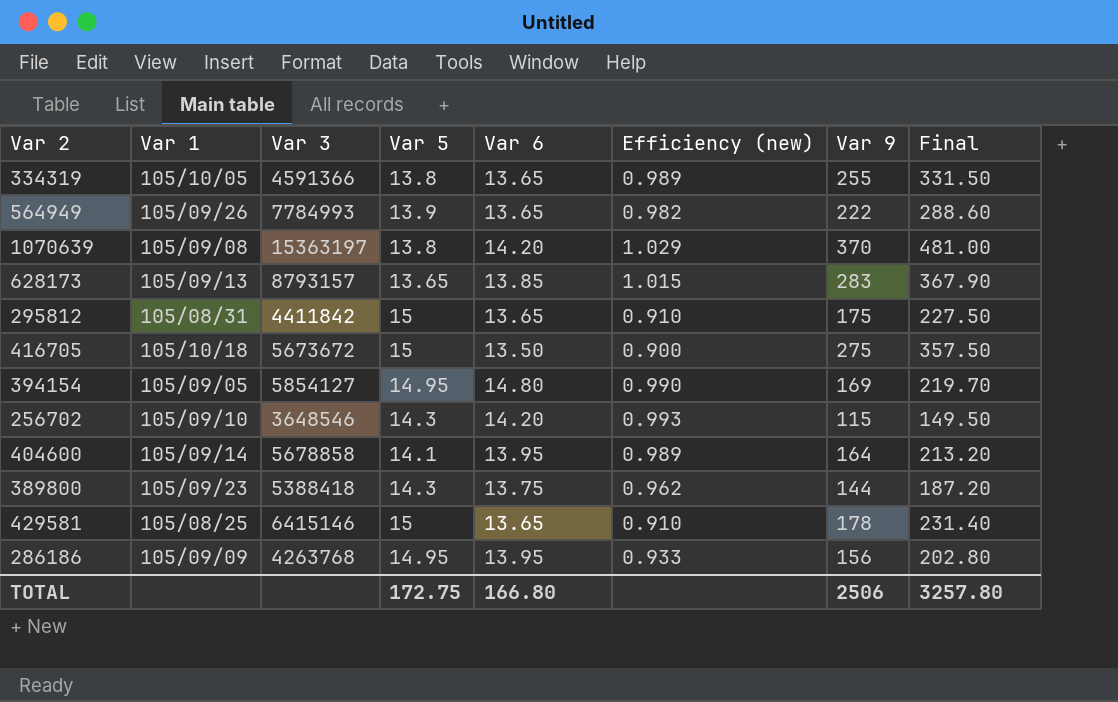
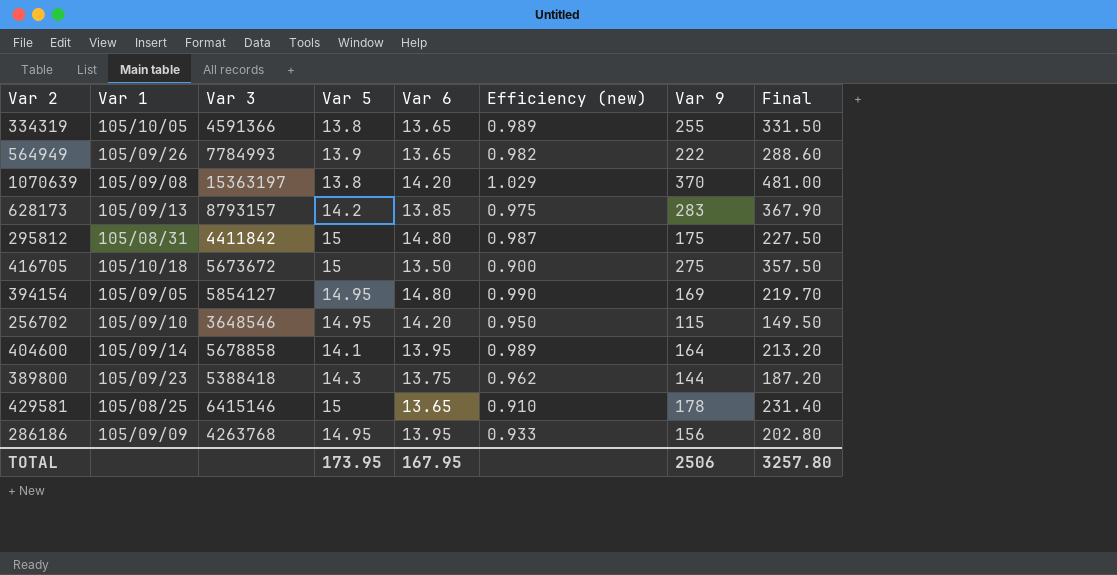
628173 | Var 5: 13.65 -> 14.2
628173 | Efficiency (new): 1.015 -> 0.975
295812 | Var 6: 13.65 -> 14.80
295812 | Efficiency (new): 0.910 -> 0.987
256702 | Var 5: 14.3 -> 14.95
256702 | Efficiency (new): 0.993 -> 0.950
TOTAL | Var 5: 172.75 -> 173.95
TOTAL | Var 6: 166.80 -> 167.95

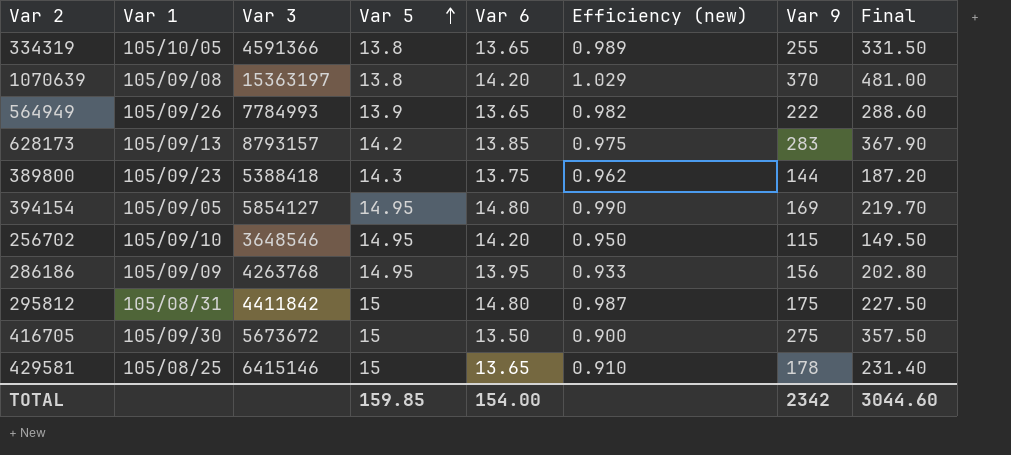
row order: none -> Var 5 ascending
row 404600: 105/09/14 | 5678858 | 14.1 | 13.95 | 0.989 | 164 | 213.20 -> none
416705 | Var 1: 105/10/18 -> 105/09/30
TOTAL | Var 5: 173.95 -> 159.85
TOTAL | Var 6: 167.95 -> 154.00
TOTAL | Var 9: 2506 -> 2342
TOTAL | Final: 3257.80 -> 3044.60

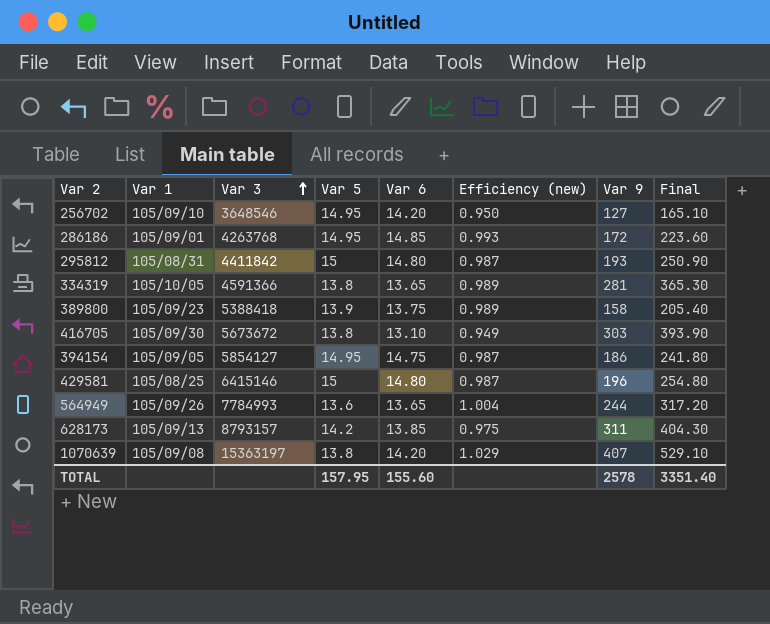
row order: Var 5 ascending -> Var 3 ascending
256702 | Var 9: 115 -> 127
256702 | Final: 149.50 -> 165.10
286186 | Var 1: 105/09/09 -> 105/09/01
286186 | Var 6: 13.95 -> 14.85
286186 | Efficiency (new): 0.933 -> 0.993
286186 | Var 9: 156 -> 172
286186 | Final: 202.80 -> 223.60
295812 | Var 9: 175 -> 193
295812 | Final: 227.50 -> 250.90
334319 | Var 9: 255 -> 281
334319 | Final: 331.50 -> 365.30
389800 | Var 5: 14.3 -> 13.9
389800 | Efficiency (new): 0.962 -> 0.989
389800 | Var 9: 144 -> 158
389800 | Final: 187.20 -> 205.40
416705 | Var 5: 15 -> 13.8
416705 | Var 6: 13.50 -> 13.10
416705 | Efficiency (new): 0.900 -> 0.949
416705 | Var 9: 275 -> 303
416705 | Final: 357.50 -> 393.90
394154 | Var 6: 14.80 -> 14.75
394154 | Efficiency (new): 0.990 -> 0.987
394154 | Var 9: 169 -> 186
394154 | Final: 219.70 -> 241.80
429581 | Var 6: 13.65 -> 14.80
429581 | Efficiency (new): 0.910 -> 0.987
429581 | Var 9: 178 -> 196
429581 | Final: 231.40 -> 254.80
564949 | Var 5: 13.9 -> 13.6
564949 | Efficiency (new): 0.982 -> 1.004
564949 | Var 9: 222 -> 244
564949 | Final: 288.60 -> 317.20
628173 | Var 9: 283 -> 311
628173 | Final: 367.90 -> 404.30
1070639 | Var 9: 370 -> 407
1070639 | Final: 481.00 -> 529.10
TOTAL | Var 5: 159.85 -> 157.95
TOTAL | Var 6: 154.00 -> 155.60
TOTAL | Var 9: 2342 -> 2578
TOTAL | Final: 3044.60 -> 3351.40

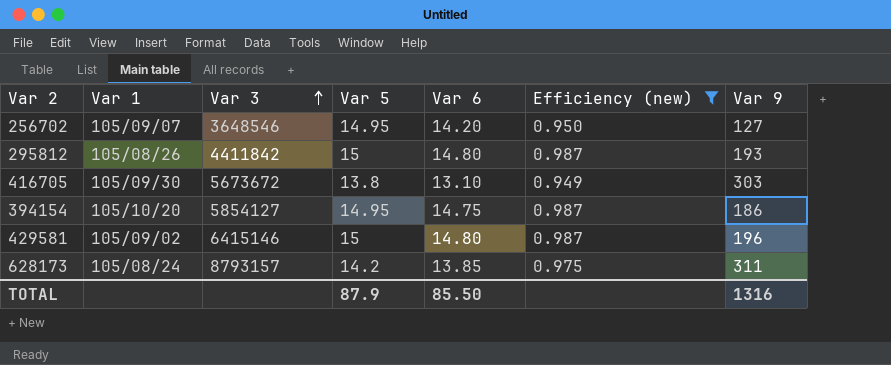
filter: none -> Efficiency (new) <= 0.987
column Final | formula: [Var 9] * 1.3 -> none
256702 | Var 1: 105/09/10 -> 105/09/07
295812 | Var 1: 105/08/31 -> 105/08/26
394154 | Var 1: 105/09/05 -> 105/10/20
429581 | Var 1: 105/08/25 -> 105/09/02
628173 | Var 1: 105/09/13 -> 105/08/24
TOTAL | Var 5: 157.95 -> 87.9
TOTAL | Var 6: 155.60 -> 85.50
TOTAL | Var 9: 2578 -> 1316

